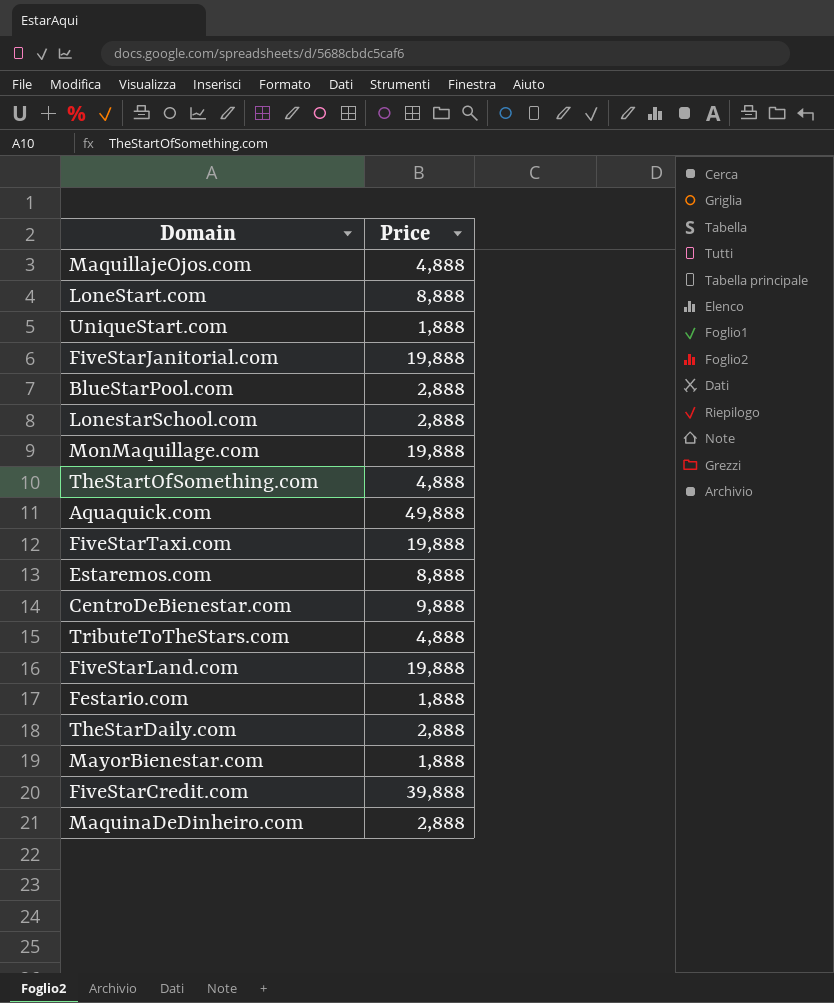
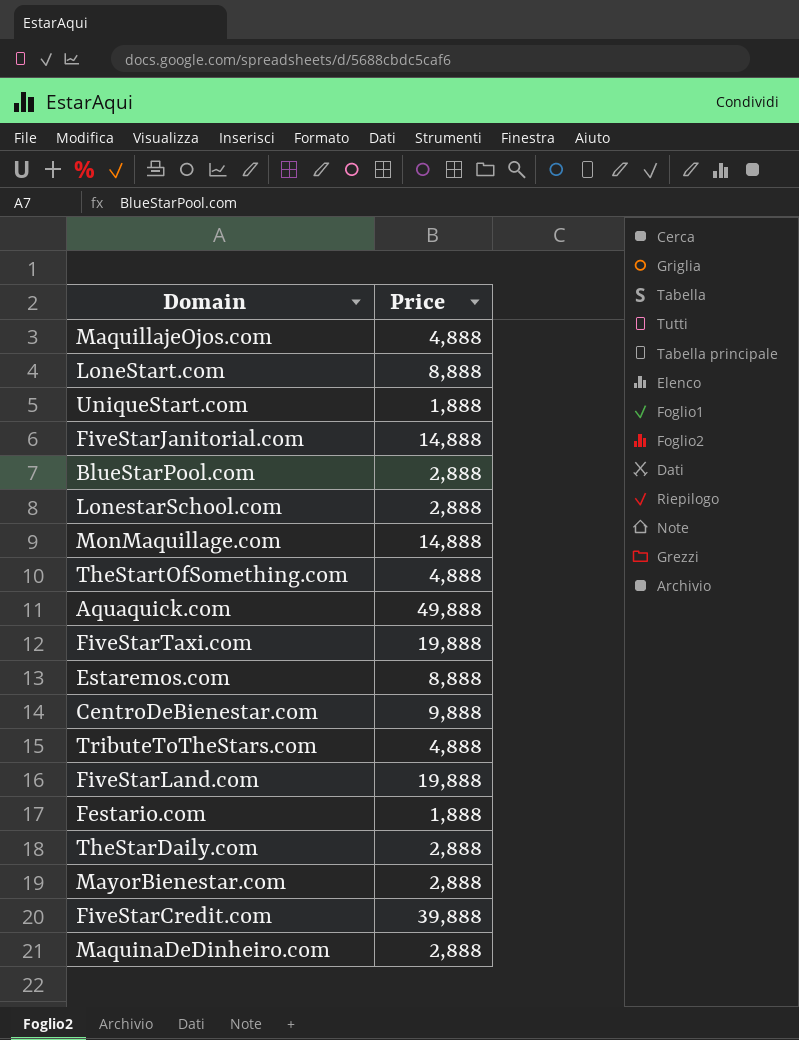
FiveStarJanitorial.com | Price: 19,888 -> 14,888
MonMaquillage.com | Price: 19,888 -> 14,888
MayorBienestar.com | Price: 1,888 -> 2,888

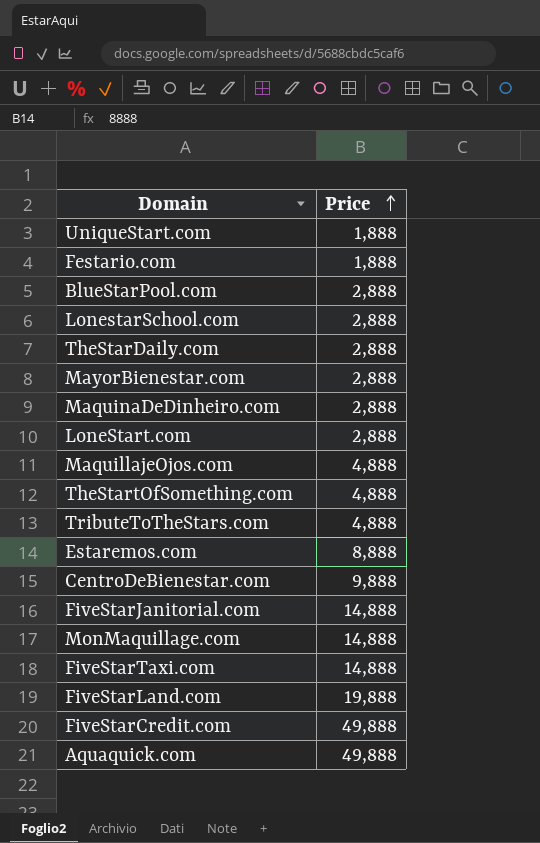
row order: none -> Price ascending
LoneStart.com | Price: 8,888 -> 2,888
FiveStarTaxi.com | Price: 19,888 -> 14,888
FiveStarCredit.com | Price: 39,888 -> 49,888

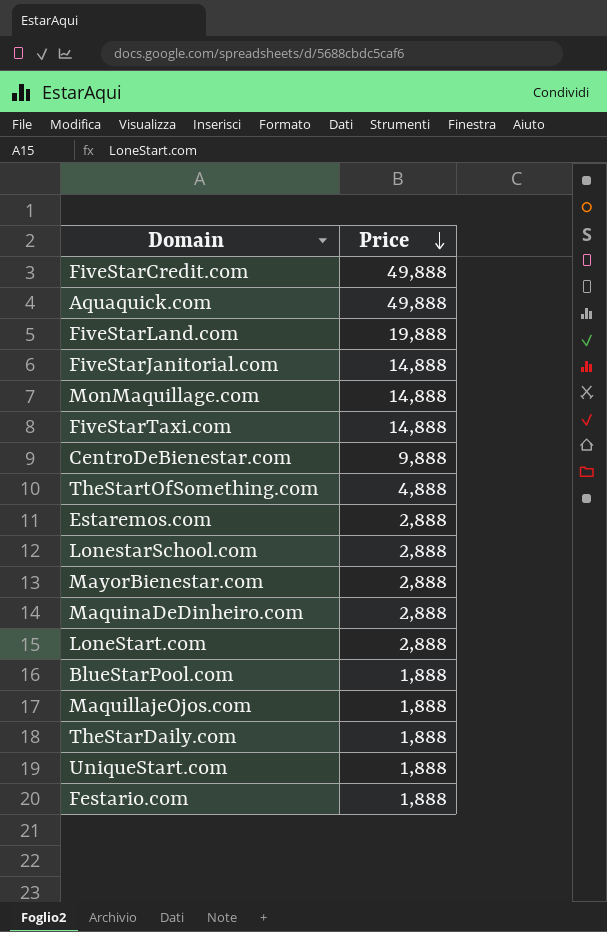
row order: Price ascending -> Price descending
row TributeToTheStars.com: 4,888 -> none
Estaremos.com | Price: 8,888 -> 2,888
BlueStarPool.com | Price: 2,888 -> 1,888
MaquillajeOjos.com | Price: 4,888 -> 1,888
TheStarDaily.com | Price: 2,888 -> 1,888

